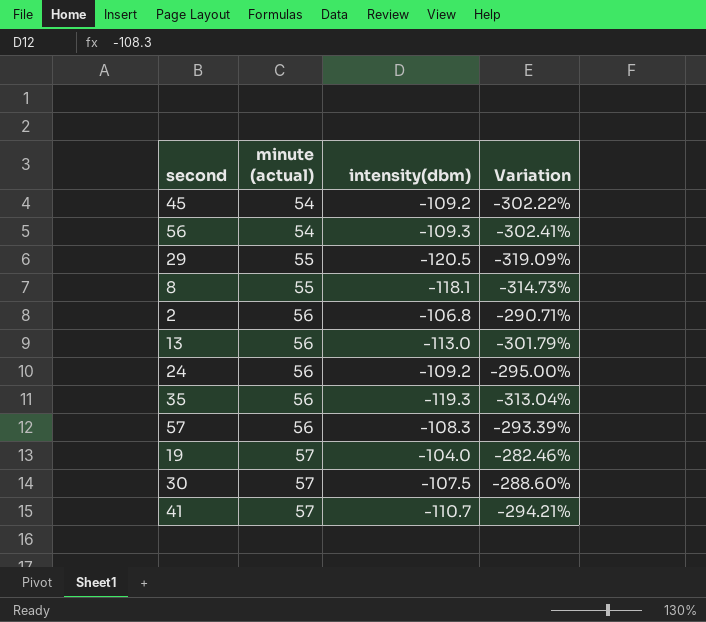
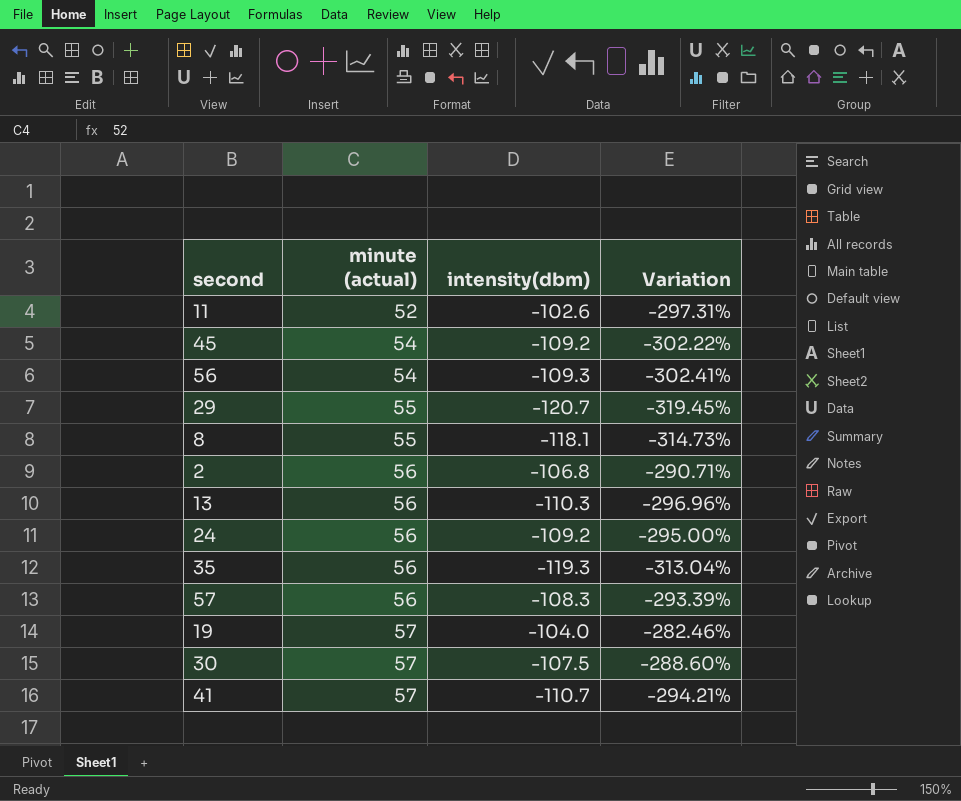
row 11: none -> 52 | -102.6 | -297.31%
29 | intensity(dbm): -120.5 -> -120.7
29 | Variation: -319.09% -> -319.45%
13 | intensity(dbm): -113.0 -> -110.3
13 | Variation: -301.79% -> -296.96%

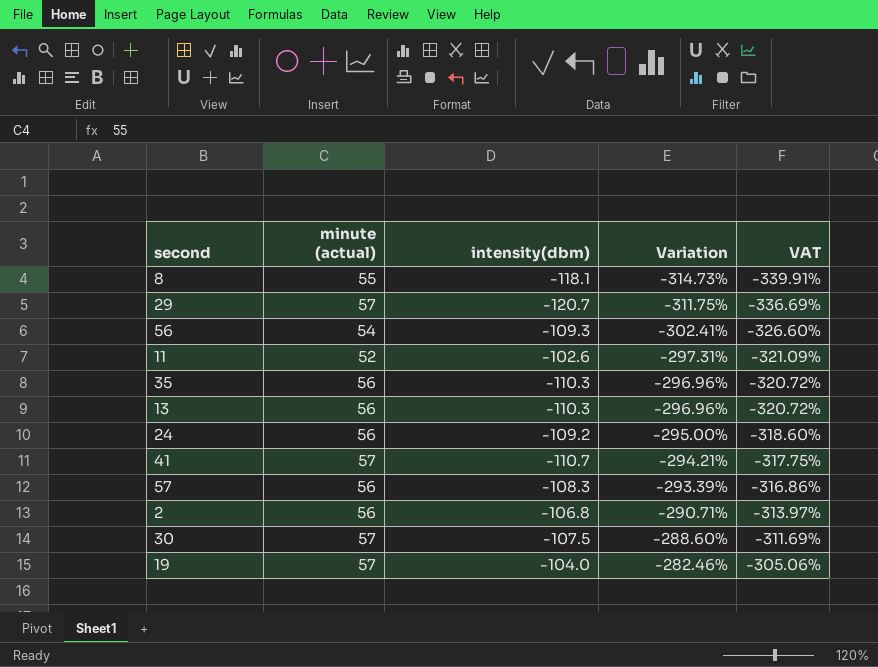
row order: minute (actual) ascending -> Variation ascending
column VAT | formula: none -> [Variation] * 1.08
row 45: 54 | -109.2 | -302.22% -> none
29 | minute (actual): 55 -> 57
29 | Variation: -319.45% -> -311.75%
35 | intensity(dbm): -119.3 -> -110.3
35 | Variation: -313.04% -> -296.96%

